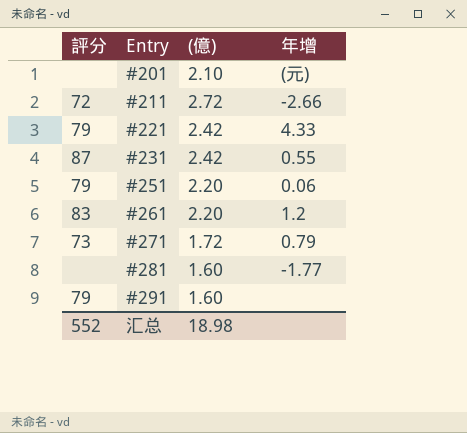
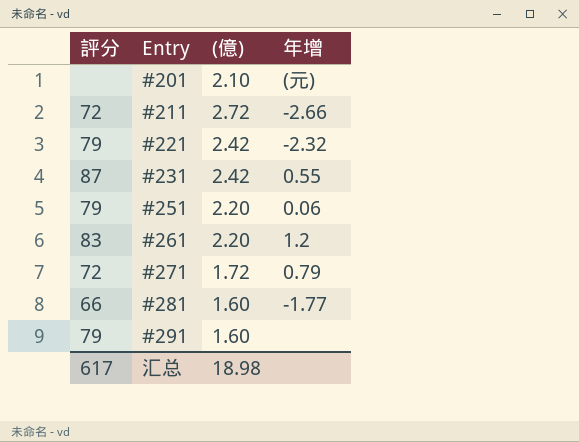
#221 | 年增: 4.33 -> -2.32
#271 | 評分: 73 -> 72
#281 | 評分: none -> 66
汇总 | 評分: 552 -> 617

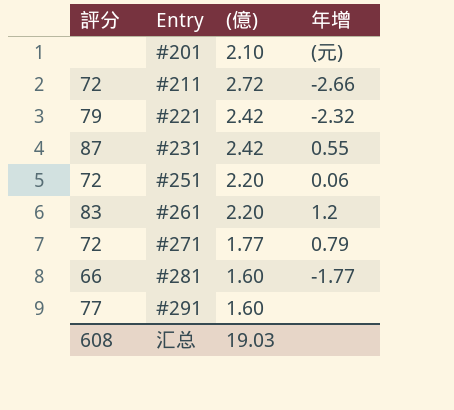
#251 | 評分: 79 -> 72
#271 | (億): 1.72 -> 1.77
#291 | 評分: 79 -> 77
汇总 | 評分: 617 -> 608
汇总 | (億): 18.98 -> 19.03

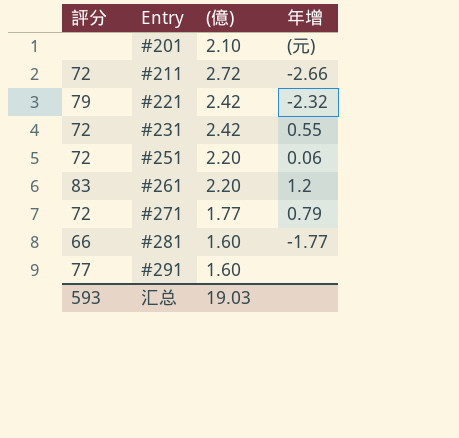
#231 | 評分: 87 -> 72
汇总 | 評分: 608 -> 593

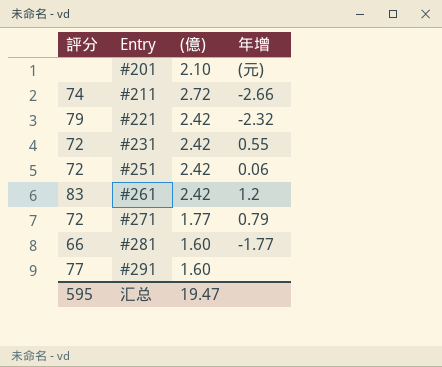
#211 | 評分: 72 -> 74
#251 | (億): 2.20 -> 2.42
#261 | (億): 2.20 -> 2.42
汇总 | 評分: 593 -> 595
汇总 | (億): 19.03 -> 19.47

